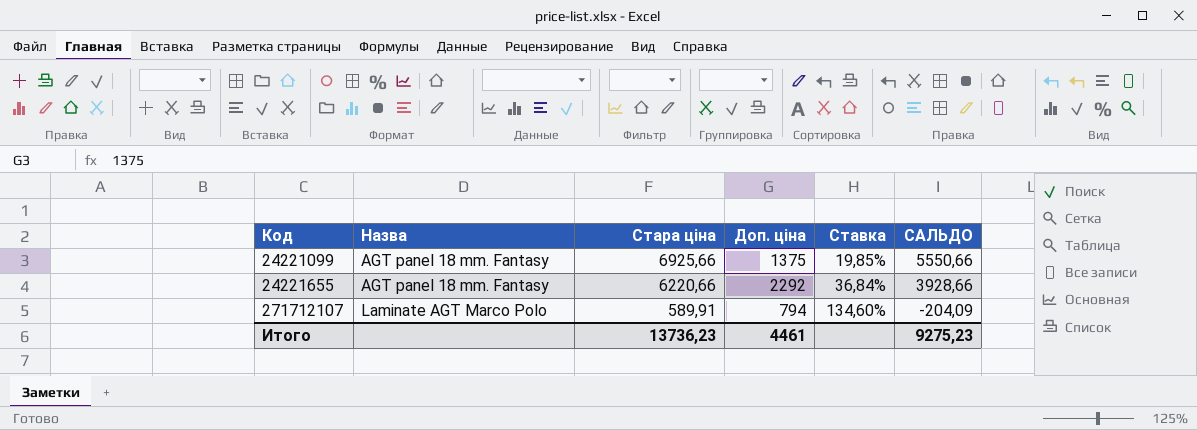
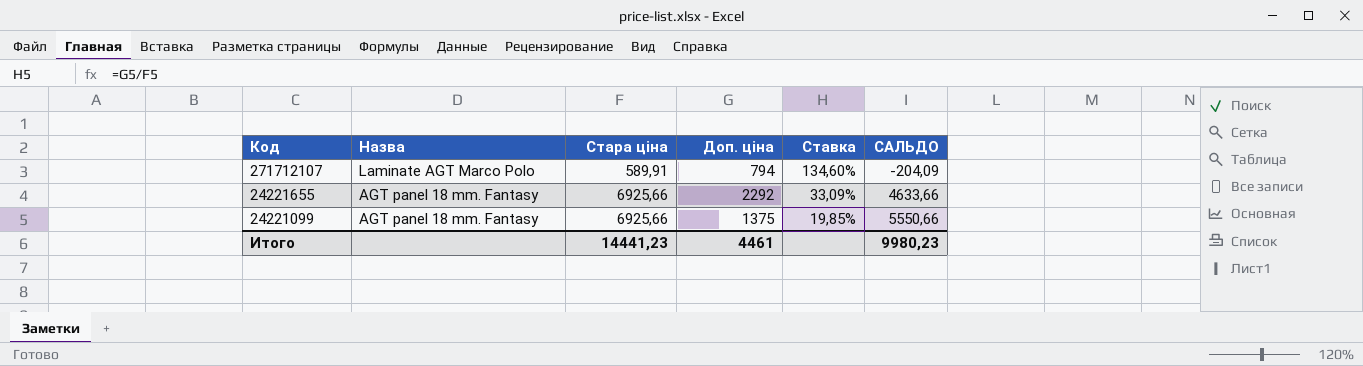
row order: Код ascending -> Код descending
24221655 | Стара ціна: 6220,66 -> 6925,66
24221655 | Ставка: 36,84% -> 33,09%
24221655 | САЛЬДО: 3928,66 -> 4633,66
Итого | Стара ціна: 13736,23 -> 14441,23
Итого | САЛЬДО: 9275,23 -> 9980,23

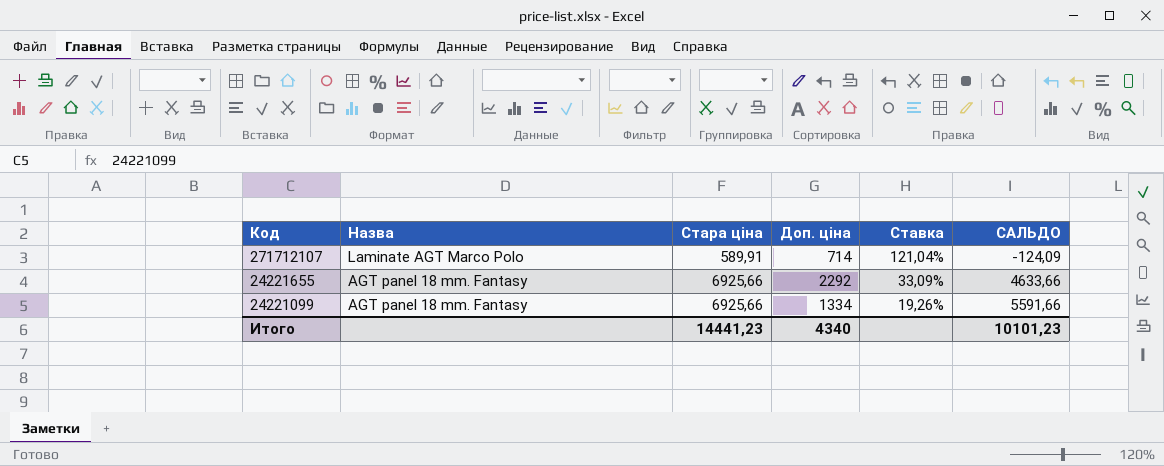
271712107 | Доп. ціна: 794 -> 714
271712107 | Ставка: 134,60% -> 121,04%
271712107 | САЛЬДО: -204,09 -> -124,09
24221099 | Доп. ціна: 1375 -> 1334
24221099 | Ставка: 19,85% -> 19,26%
24221099 | САЛЬДО: 5550,66 -> 5591,66
Итого | Доп. ціна: 4461 -> 4340
Итого | САЛЬДО: 9980,23 -> 10101,23

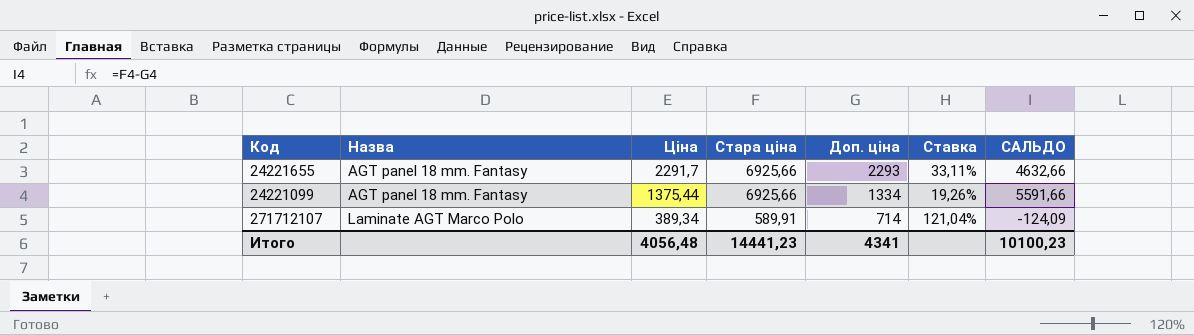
row order: Код descending -> Назва ascending
column Ціна | position: none -> 3
24221655 | Доп. ціна: 2292 -> 2293
24221655 | Ставка: 33,09% -> 33,11%
24221655 | САЛЬДО: 4633,66 -> 4632,66
Итого | Доп. ціна: 4340 -> 4341
Итого | САЛЬДО: 10101,23 -> 10100,23

